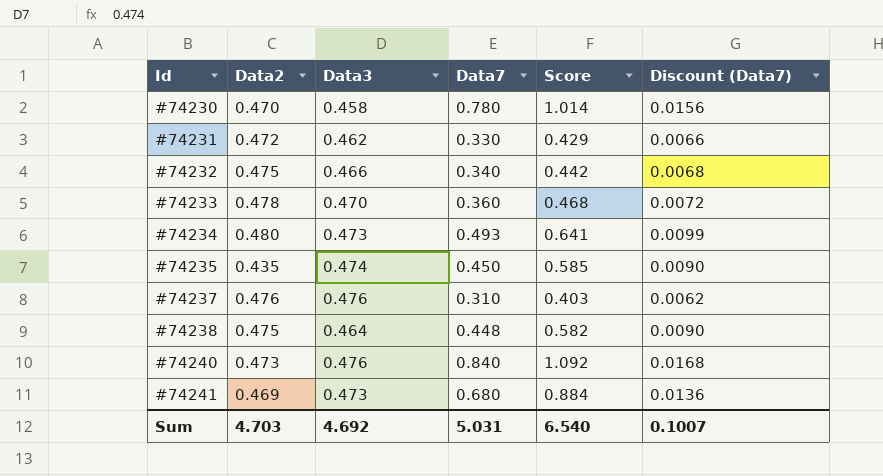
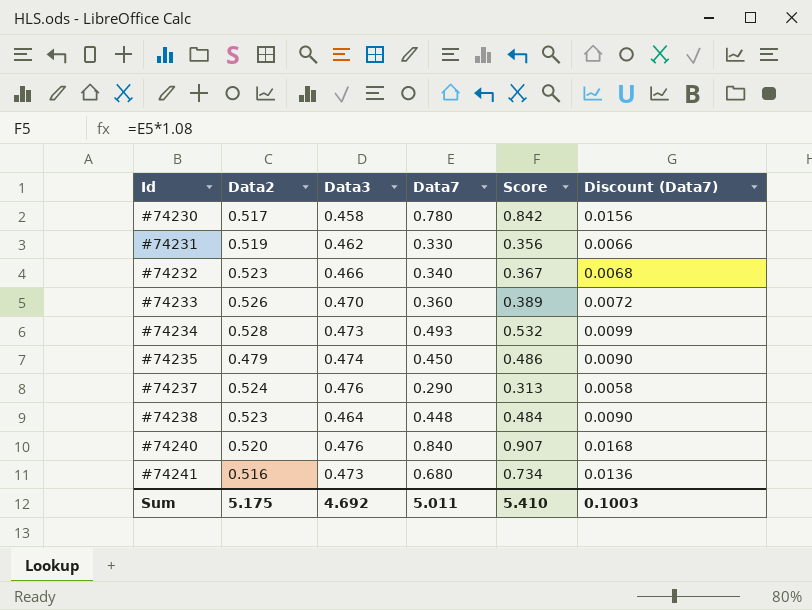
column Score | formula: [Data7] * 1.3 -> [Data7] * 1.08
#74230 | Data2: 0.470 -> 0.517
#74231 | Data2: 0.472 -> 0.519
#74232 | Data2: 0.475 -> 0.523
#74233 | Data2: 0.478 -> 0.526
#74234 | Data2: 0.480 -> 0.528
#74235 | Data2: 0.435 -> 0.479
#74237 | Data2: 0.476 -> 0.524
#74237 | Data7: 0.310 -> 0.290
#74237 | Discount (Data7): 0.0062 -> 0.0058
#74238 | Data2: 0.475 -> 0.523
#74240 | Data2: 0.473 -> 0.520
#74241 | Data2: 0.469 -> 0.516
Sum | Data2: 4.703 -> 5.175
Sum | Data7: 5.031 -> 5.011
Sum | Score: 6.540 -> 5.410
Sum | Discount (Data7): 0.1007 -> 0.1003

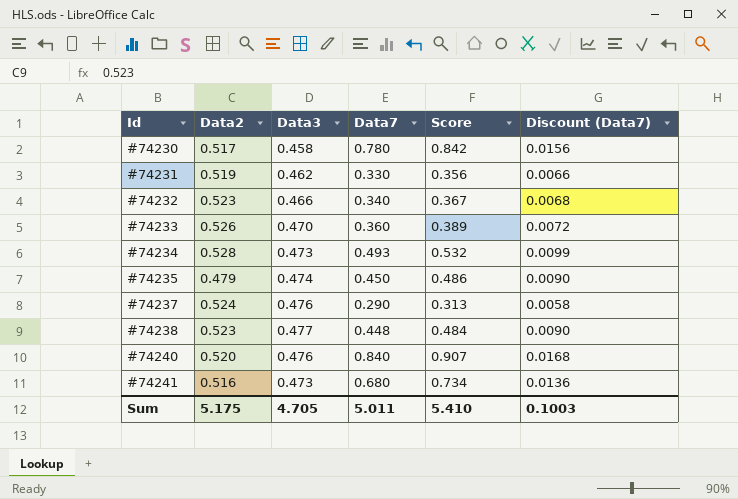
#74238 | Data3: 0.464 -> 0.477
Sum | Data3: 4.692 -> 4.705

